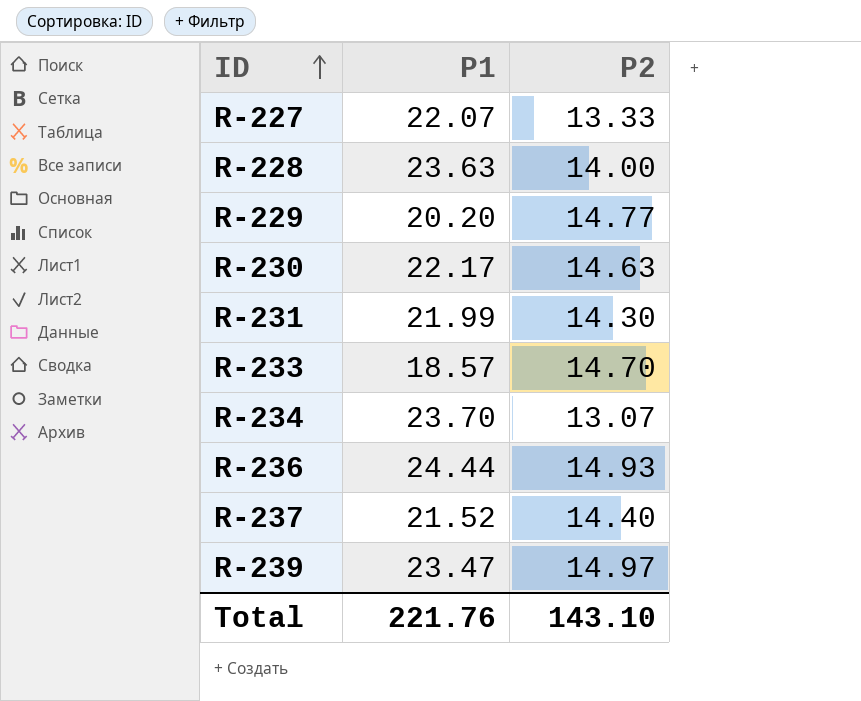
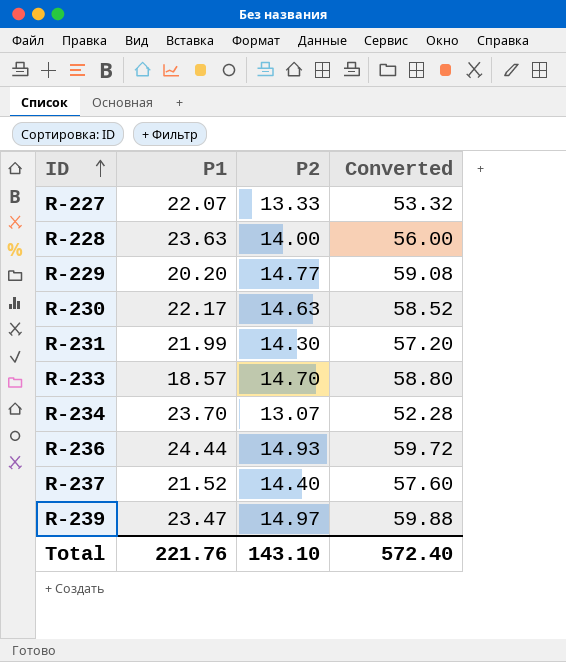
column Converted | formula: none -> [P2] * 4

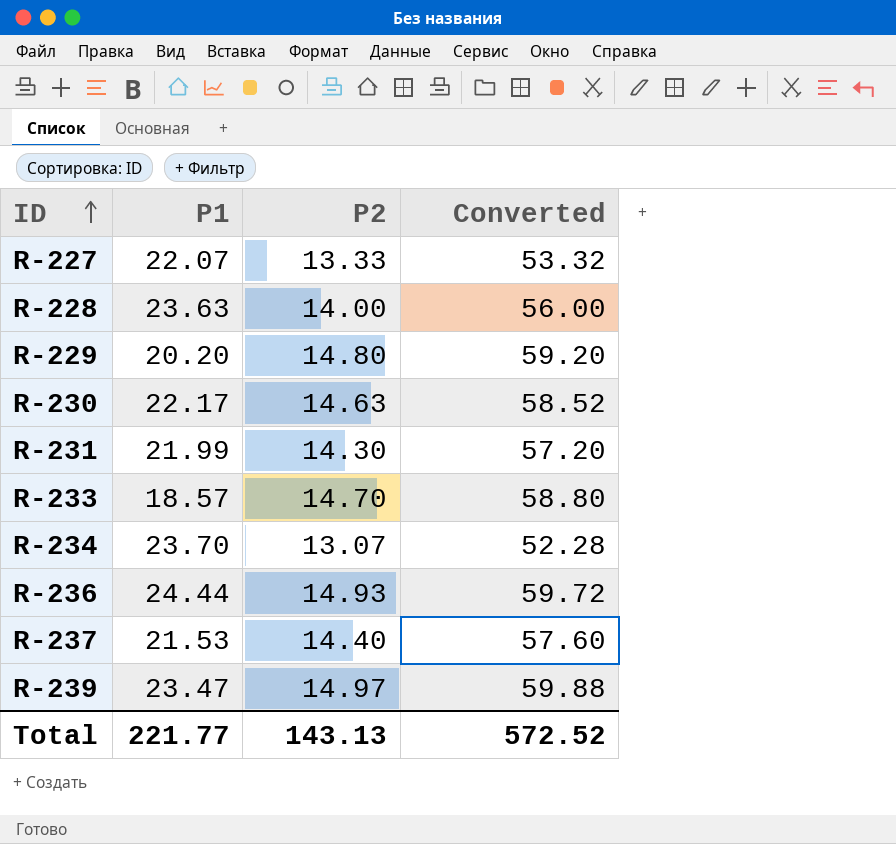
R-229 | P2: 14.77 -> 14.80
R-229 | Converted: 59.08 -> 59.20
R-237 | P1: 21.52 -> 21.53
Total | P1: 221.76 -> 221.77
Total | P2: 143.10 -> 143.13
Total | Converted: 572.40 -> 572.52

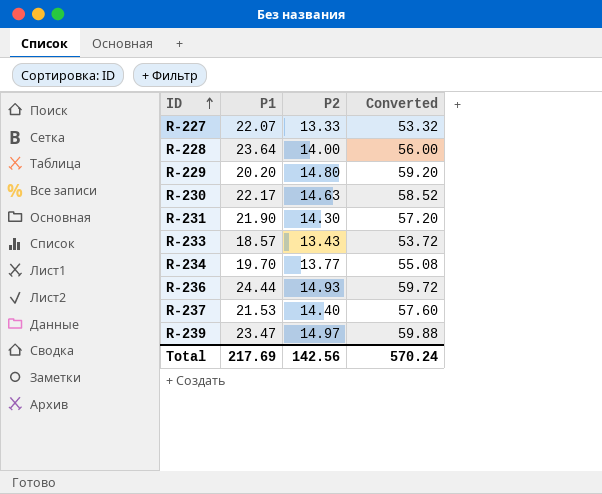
R-228 | P1: 23.63 -> 23.64
R-231 | P1: 21.99 -> 21.90
R-233 | P2: 14.70 -> 13.43
R-233 | Converted: 58.80 -> 53.72
R-234 | P1: 23.70 -> 19.70
R-234 | P2: 13.07 -> 13.77
R-234 | Converted: 52.28 -> 55.08
Total | P1: 221.77 -> 217.69
Total | P2: 143.13 -> 142.56
Total | Converted: 572.52 -> 570.24

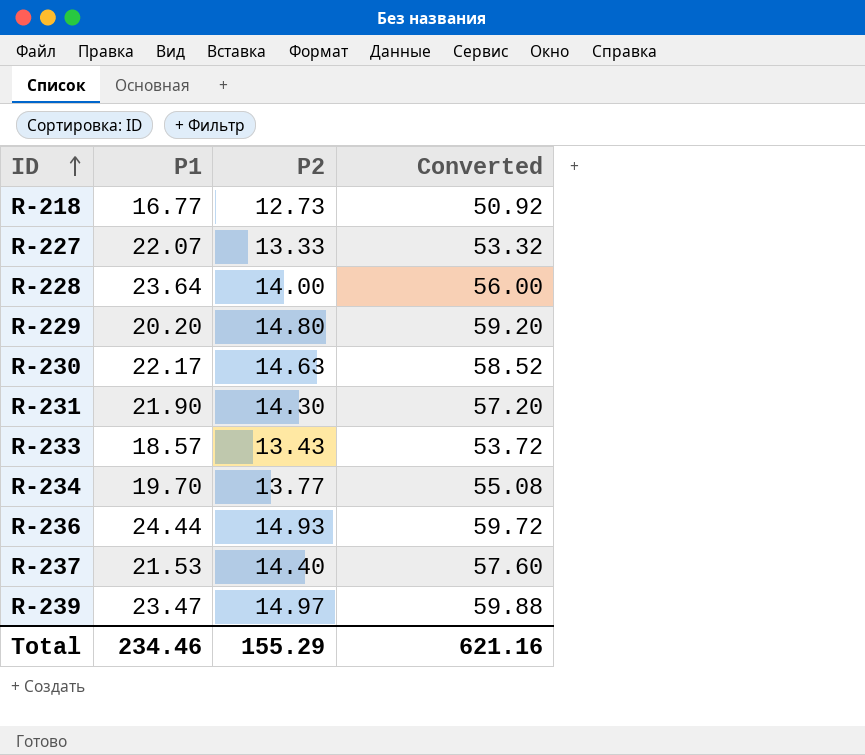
row R-218: none -> 16.77 | 12.73 | 50.92
Total | P1: 217.69 -> 234.46
Total | P2: 142.56 -> 155.29
Total | Converted: 570.24 -> 621.16

